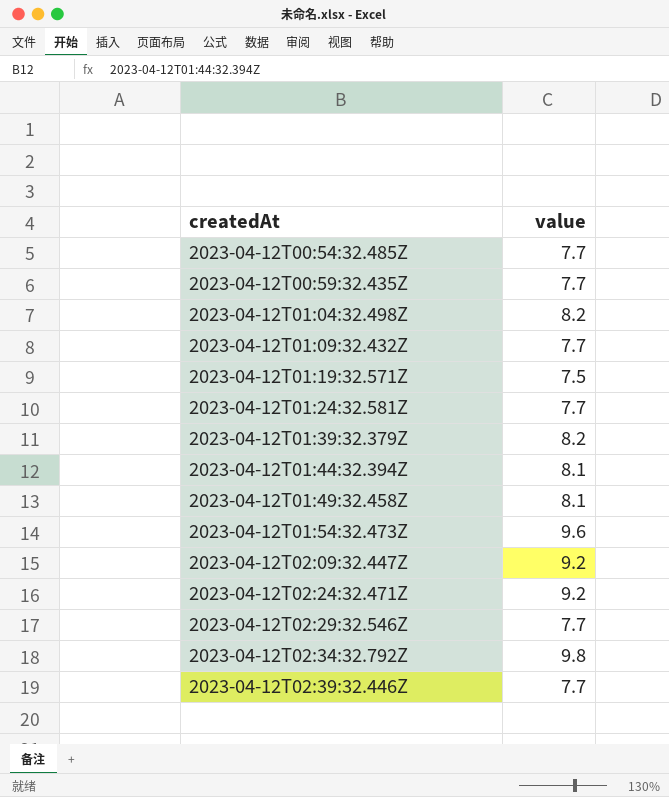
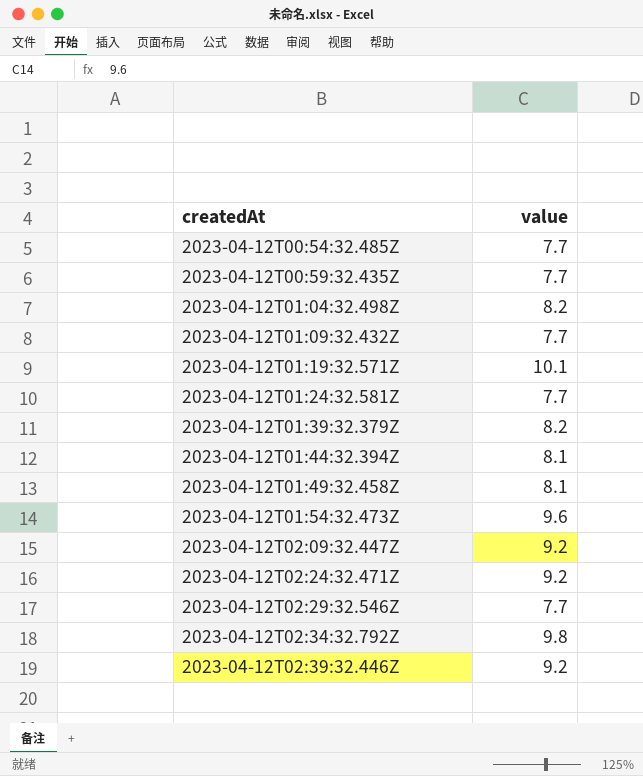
2023-04-12T01:19:32.571Z | value: 7.5 -> 10.1
2023-04-12T02:39:32.446Z | value: 7.7 -> 9.2

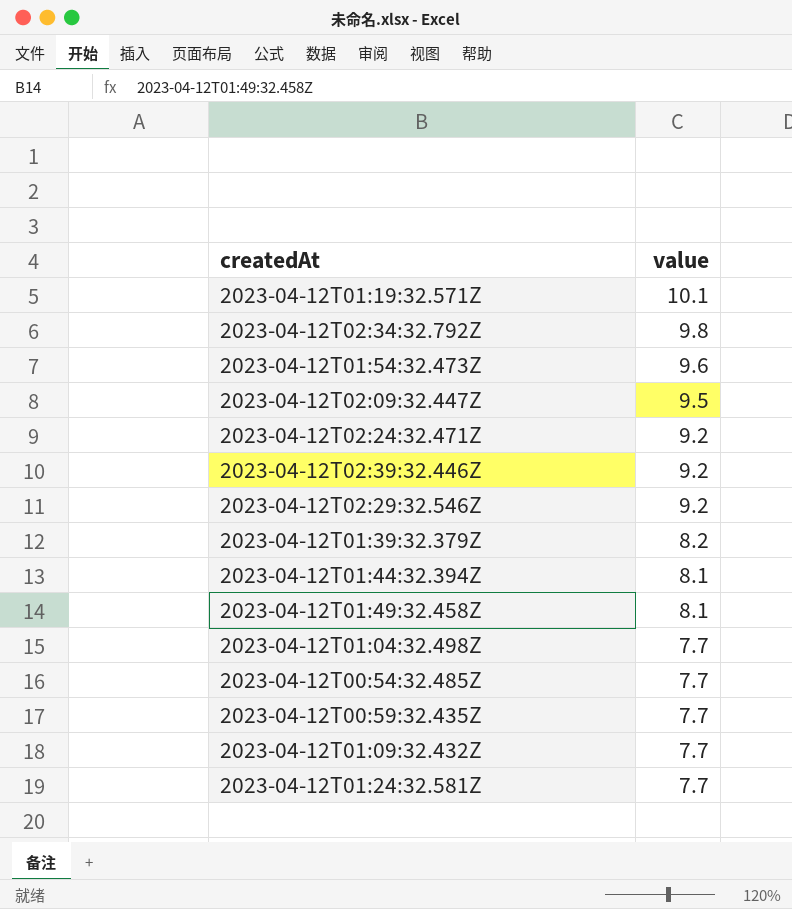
row order: createdAt ascending -> value descending
2023-04-12T02:09:32.447Z | value: 9.2 -> 9.5
2023-04-12T02:29:32.546Z | value: 7.7 -> 9.2
2023-04-12T01:04:32.498Z | value: 8.2 -> 7.7

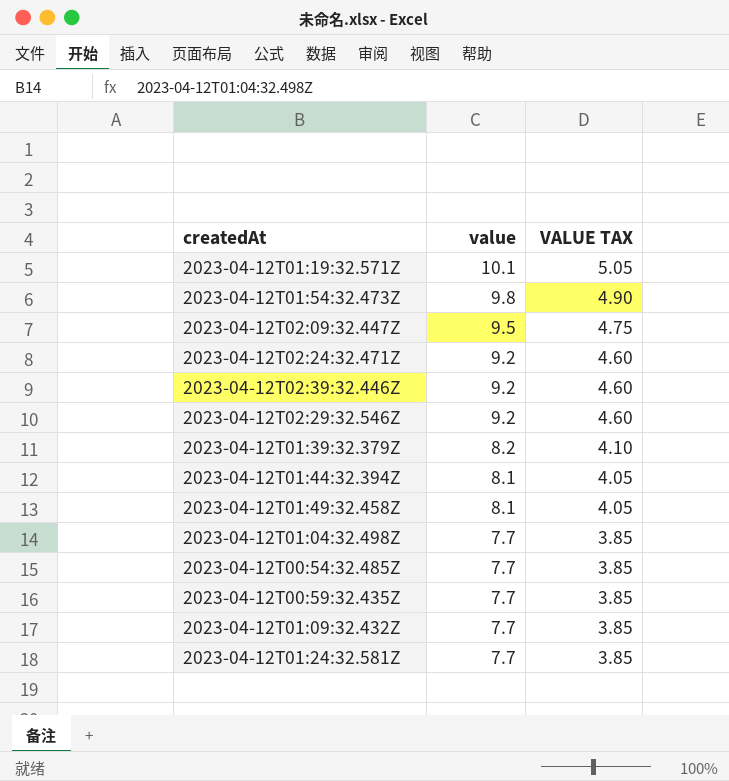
column VALUE TAX | formula: none -> [value] * 0.5
row 2023-04-12T02:34:32.792Z: 9.8 -> none
2023-04-12T01:54:32.473Z | value: 9.6 -> 9.8

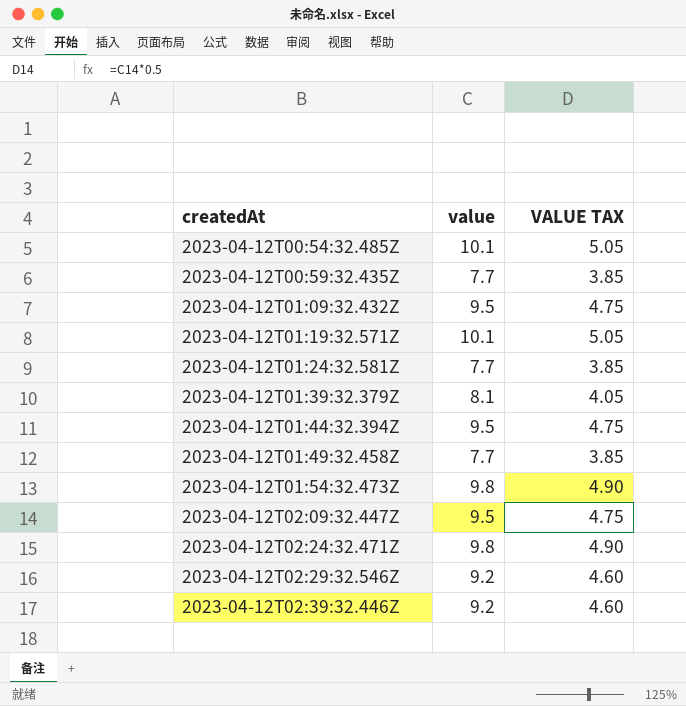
row order: value descending -> createdAt ascending
row 2023-04-12T01:04:32.498Z: 7.7 | 3.85 -> none
2023-04-12T00:54:32.485Z | value: 7.7 -> 10.1
2023-04-12T00:54:32.485Z | VALUE TAX: 3.85 -> 5.05
2023-04-12T01:09:32.432Z | value: 7.7 -> 9.5
2023-04-12T01:09:32.432Z | VALUE TAX: 3.85 -> 4.75
2023-04-12T01:39:32.379Z | value: 8.2 -> 8.1
2023-04-12T01:39:32.379Z | VALUE TAX: 4.10 -> 4.05
2023-04-12T01:44:32.394Z | value: 8.1 -> 9.5
2023-04-12T01:44:32.394Z | VALUE TAX: 4.05 -> 4.75
2023-04-12T01:49:32.458Z | value: 8.1 -> 7.7
2023-04-12T01:49:32.458Z | VALUE TAX: 4.05 -> 3.85
2023-04-12T02:24:32.471Z | value: 9.2 -> 9.8
2023-04-12T02:24:32.471Z | VALUE TAX: 4.60 -> 4.90

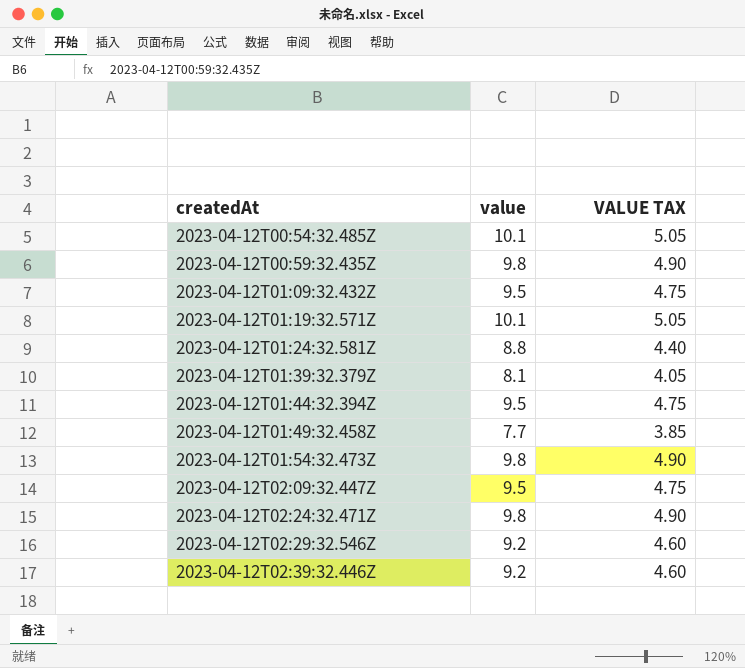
2023-04-12T00:59:32.435Z | value: 7.7 -> 9.8
2023-04-12T00:59:32.435Z | VALUE TAX: 3.85 -> 4.90
2023-04-12T01:24:32.581Z | value: 7.7 -> 8.8
2023-04-12T01:24:32.581Z | VALUE TAX: 3.85 -> 4.40

